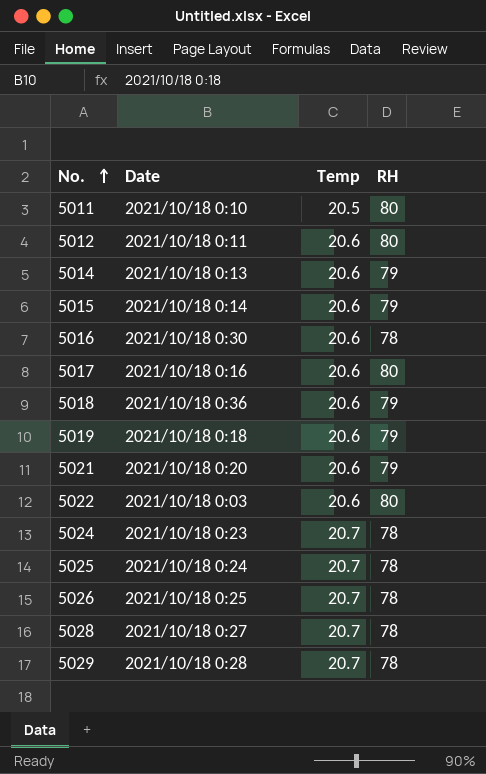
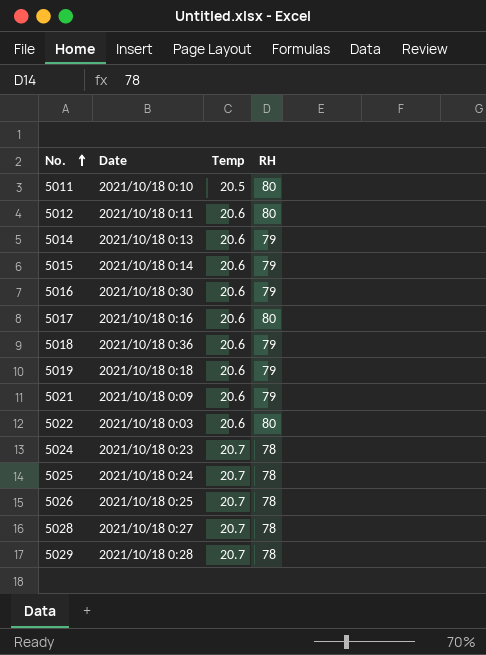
5016 | RH: 78 -> 79
5021 | Date: 2021/10/18 0:20 -> 2021/10/18 0:09

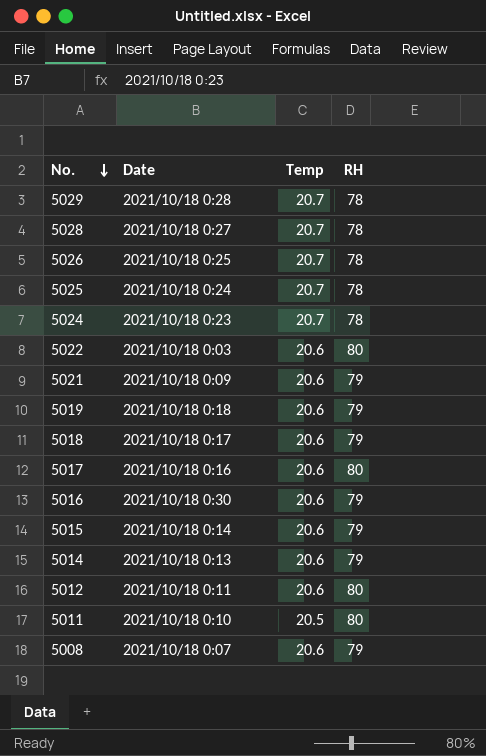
row order: No. ascending -> No. descending
5018 | Date: 2021/10/18 0:36 -> 2021/10/18 0:17
row 5008: none -> 2021/10/18 0:07 | 20.6 | 79

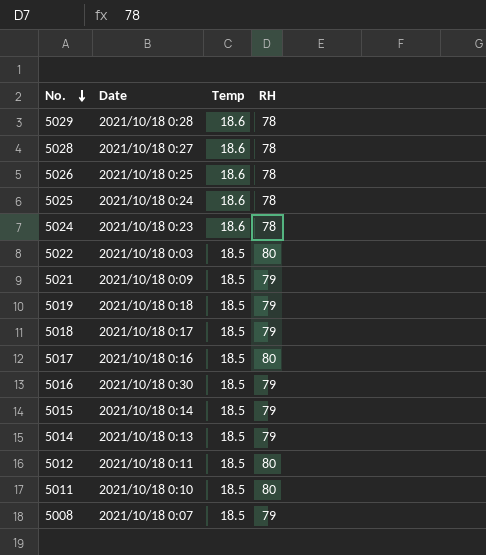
5029 | Temp: 20.7 -> 18.6
5028 | Temp: 20.7 -> 18.6
5026 | Temp: 20.7 -> 18.6
5025 | Temp: 20.7 -> 18.6
5024 | Temp: 20.7 -> 18.6
5022 | Temp: 20.6 -> 18.5
5021 | Temp: 20.6 -> 18.5
5019 | Temp: 20.6 -> 18.5
5018 | Temp: 20.6 -> 18.5
5017 | Temp: 20.6 -> 18.5
5016 | Temp: 20.6 -> 18.5
5015 | Temp: 20.6 -> 18.5
5014 | Temp: 20.6 -> 18.5
5012 | Temp: 20.6 -> 18.5
5011 | Temp: 20.5 -> 18.5
5008 | Temp: 20.6 -> 18.5

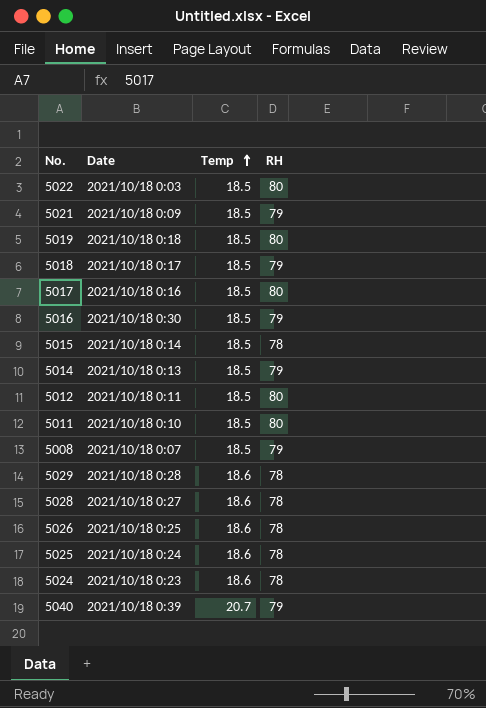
row order: No. descending -> Temp ascending
5019 | RH: 79 -> 80
5015 | RH: 79 -> 78
row 5040: none -> 2021/10/18 0:39 | 20.7 | 79

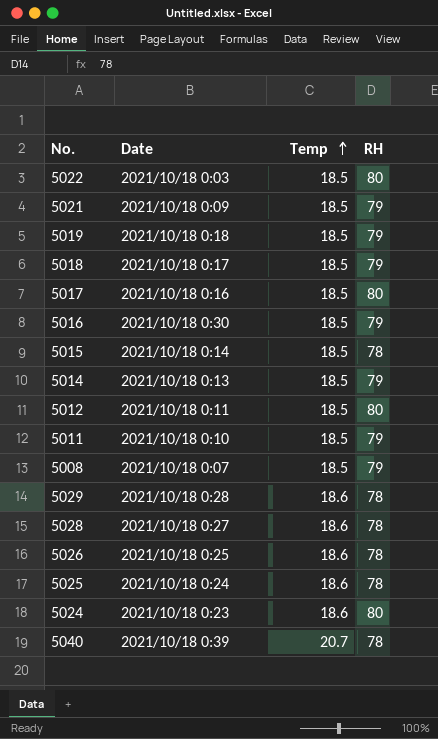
5019 | RH: 80 -> 79
5011 | RH: 80 -> 79
5024 | RH: 78 -> 80
5040 | RH: 79 -> 78

